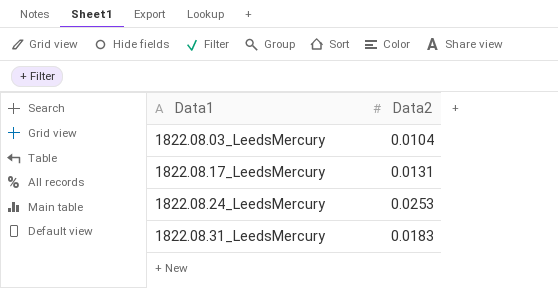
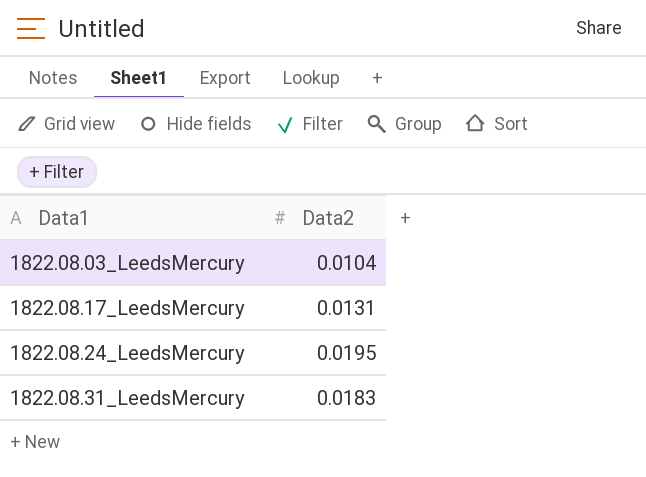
1822.08.24_LeedsMercury | Data2: 0.0253 -> 0.0195

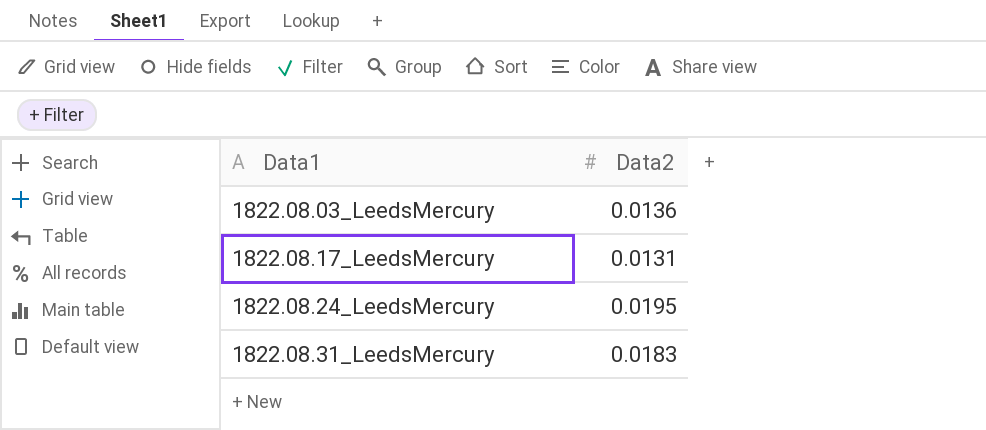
1822.08.03_LeedsMercury | Data2: 0.0104 -> 0.0136

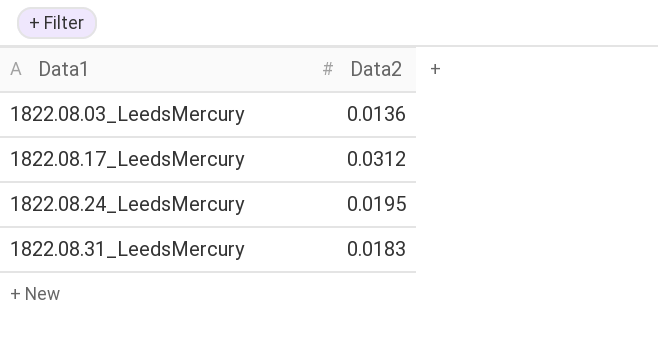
1822.08.17_LeedsMercury | Data2: 0.0131 -> 0.0312

